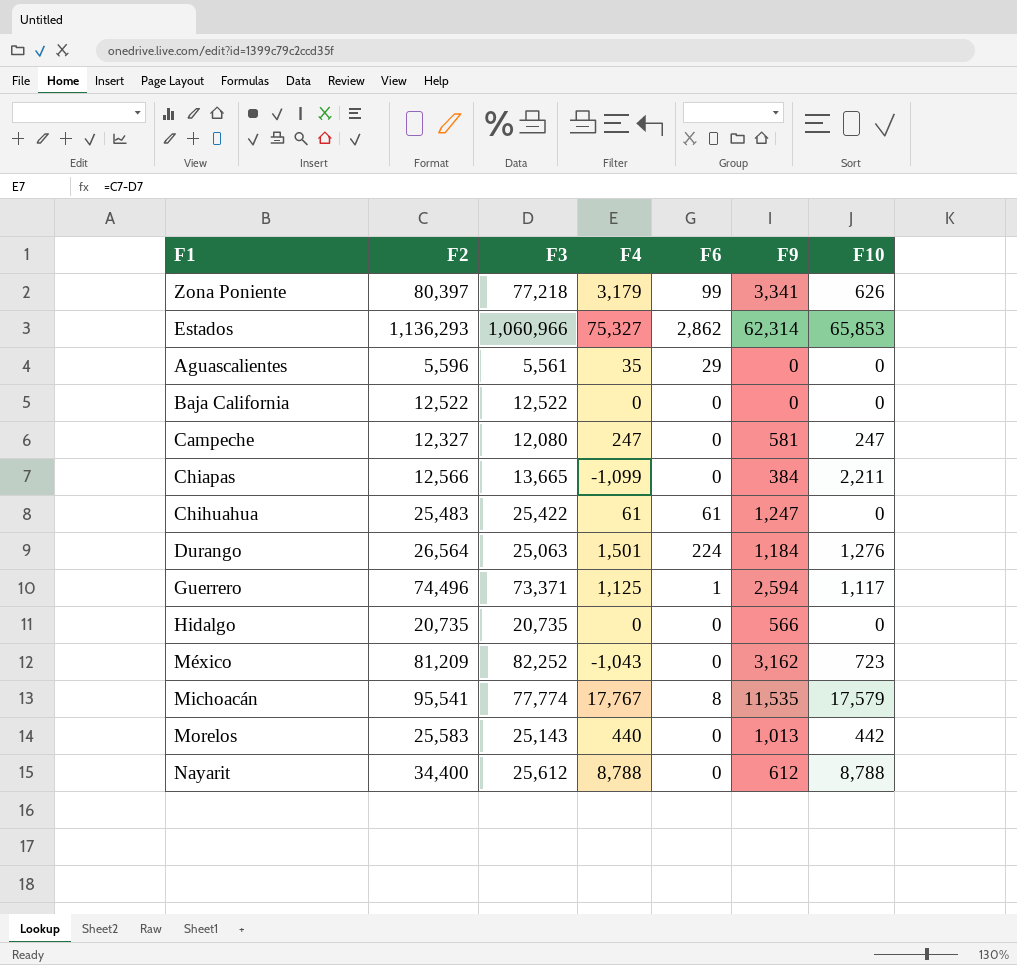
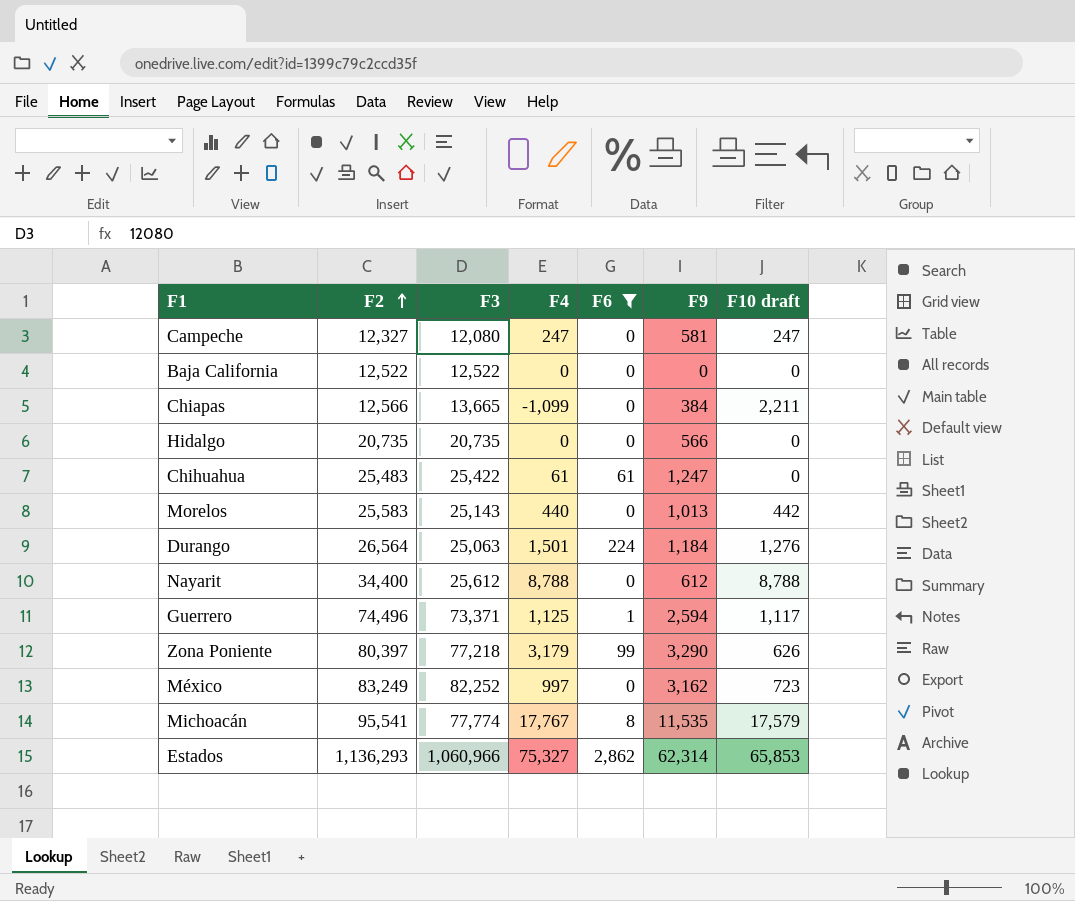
filter: none -> F6 != 29
row order: none -> F2 ascending
column name: F10 -> F10 draft
Zona Poniente | F9: 3,341 -> 3,290
México | F2: 81,209 -> 83,249
México | F4: -1,043 -> 997

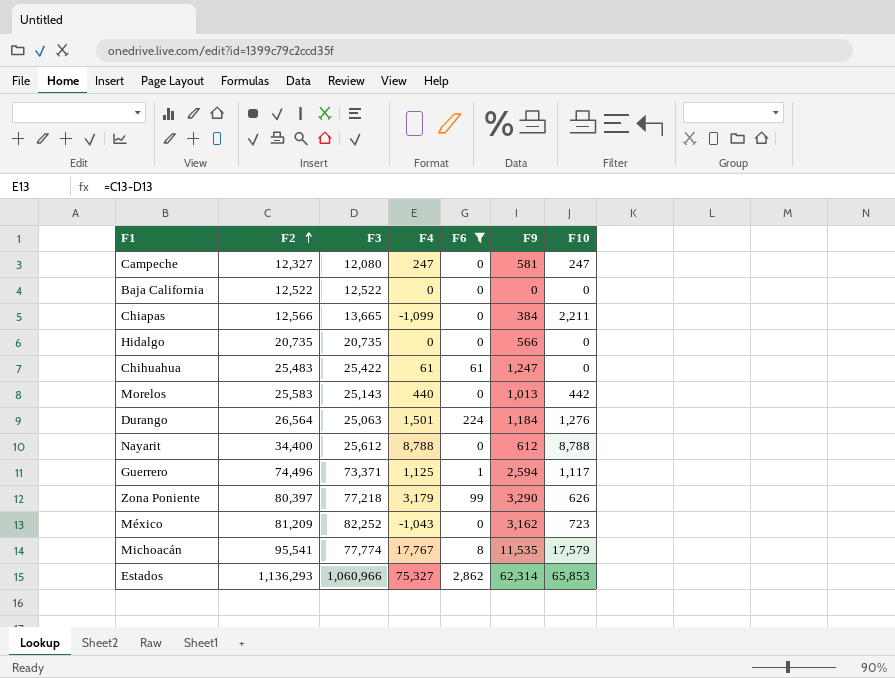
column name: F10 draft -> F10
México | F2: 83,249 -> 81,209
México | F4: 997 -> -1,043

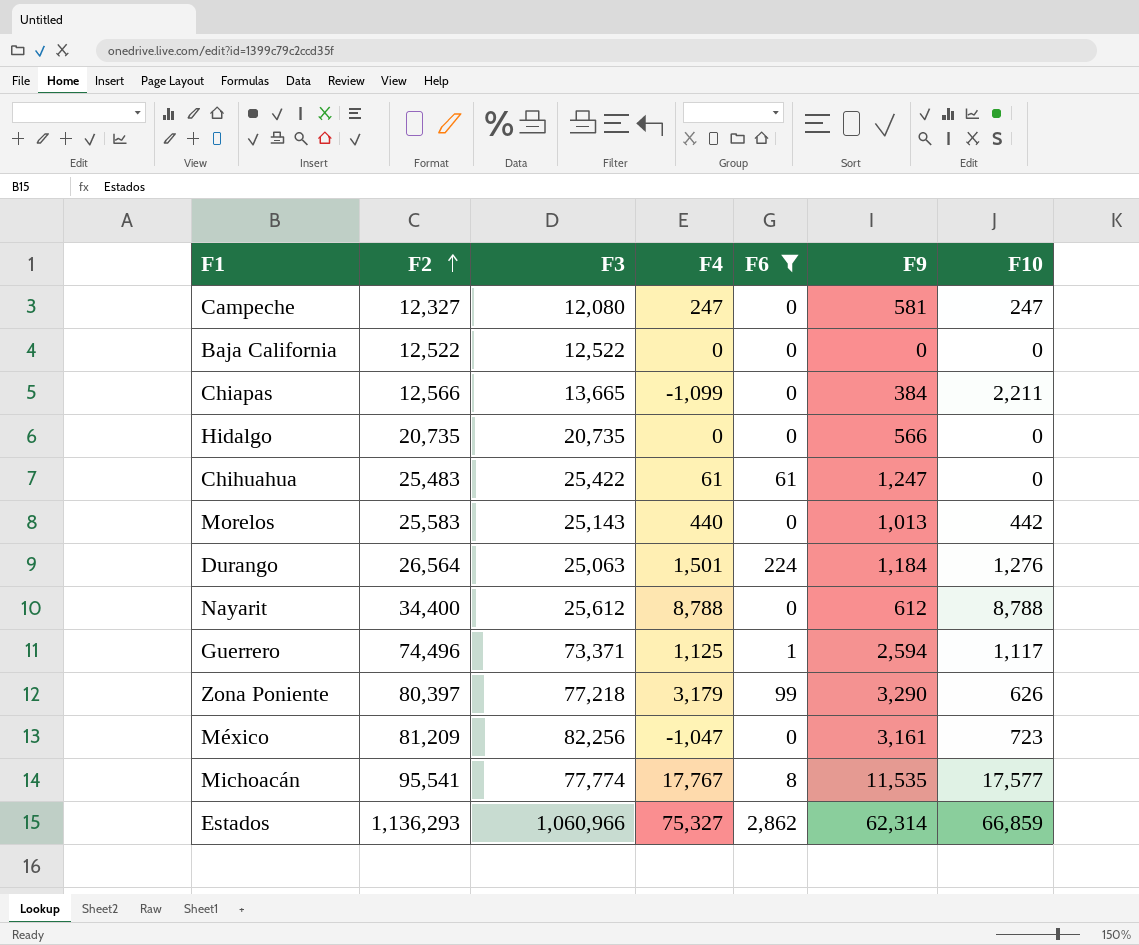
México | F3: 82,252 -> 82,256
México | F4: -1,043 -> -1,047
México | F9: 3,162 -> 3,161
Michoacán | F10: 17,579 -> 17,577
Estados | F10: 65,853 -> 66,859

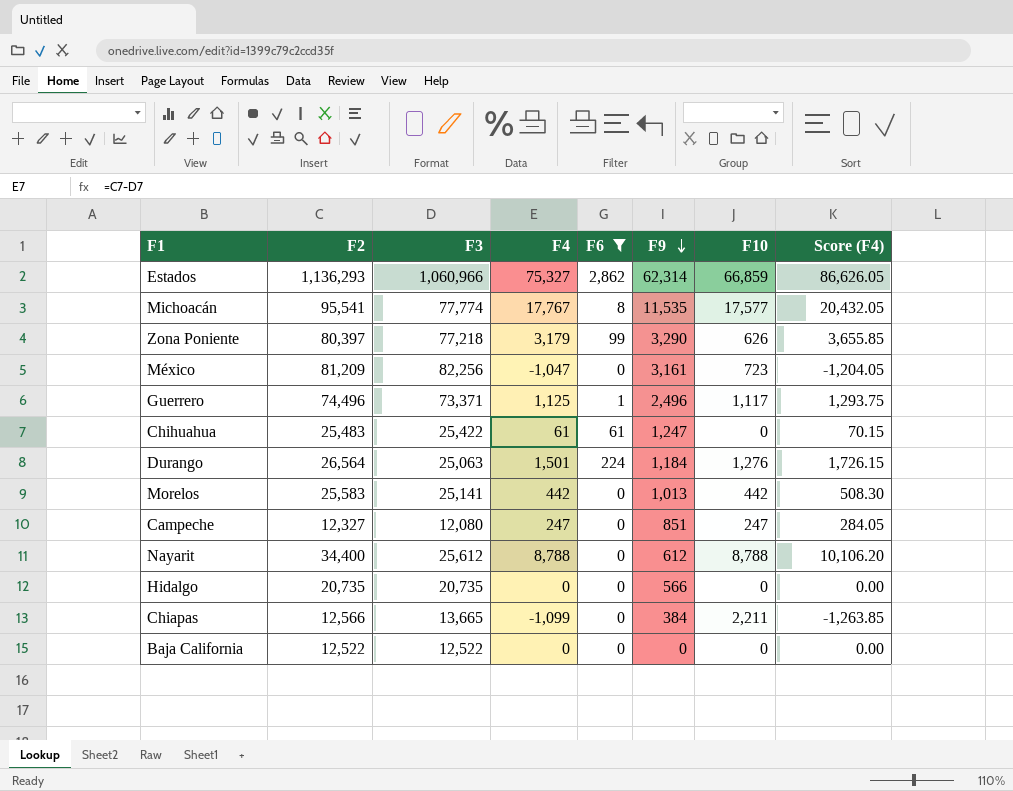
row order: F2 ascending -> F9 descending
column Score (F4) | formula: none -> [F4] * 1.15
Guerrero | F9: 2,594 -> 2,496
Morelos | F3: 25,143 -> 25,141
Morelos | F4: 440 -> 442
Campeche | F9: 581 -> 851

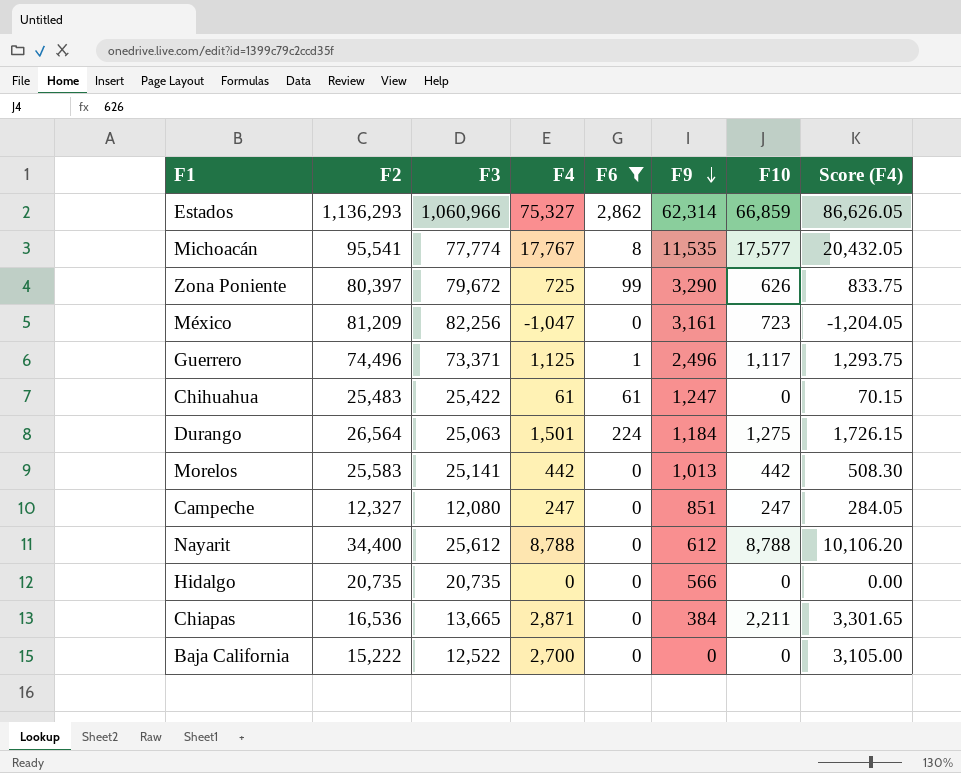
Zona Poniente | F3: 77,218 -> 79,672
Zona Poniente | F4: 3,179 -> 725
Zona Poniente | Score (F4): 3,655.85 -> 833.75
Durango | F10: 1,276 -> 1,275
Chiapas | F2: 12,566 -> 16,536
Chiapas | F4: -1,099 -> 2,871
Chiapas | Score (F4): -1,263.85 -> 3,301.65
Baja California | F2: 12,522 -> 15,222
Baja California | F4: 0 -> 2,700
Baja California | Score (F4): 0.00 -> 3,105.00

